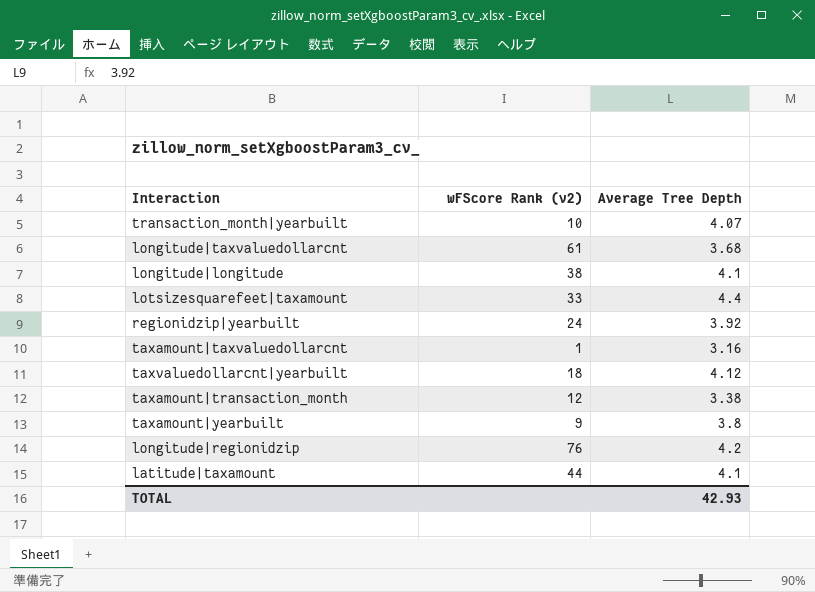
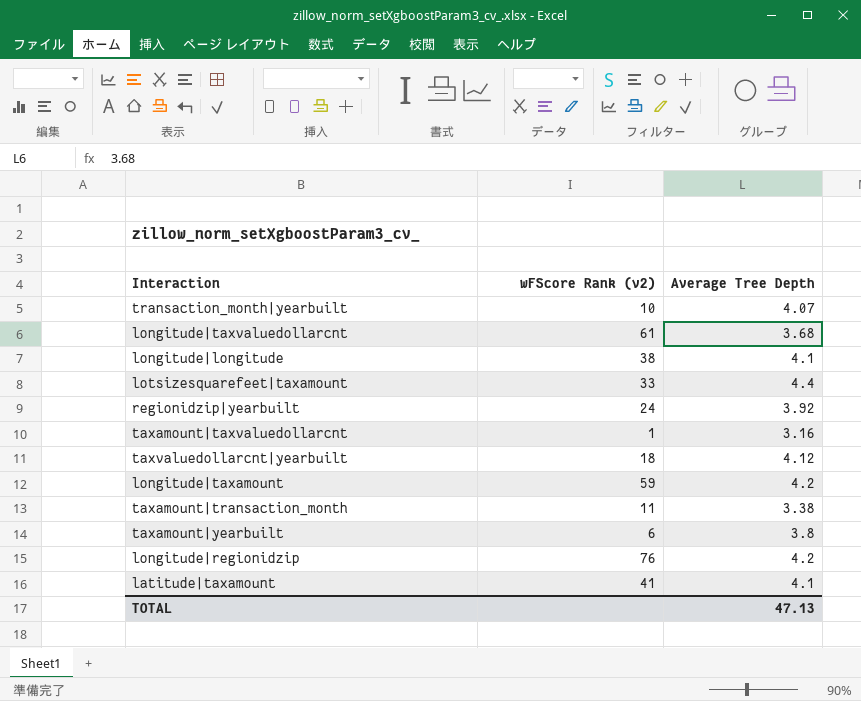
row longitude|taxamount: none -> 59 | 4.2
taxamount|transaction_month | wFScore Rank (v2): 12 -> 11
taxamount|yearbuilt | wFScore Rank (v2): 9 -> 6
latitude|taxamount | wFScore Rank (v2): 44 -> 41
TOTAL | Average Tree Depth: 42.93 -> 47.13

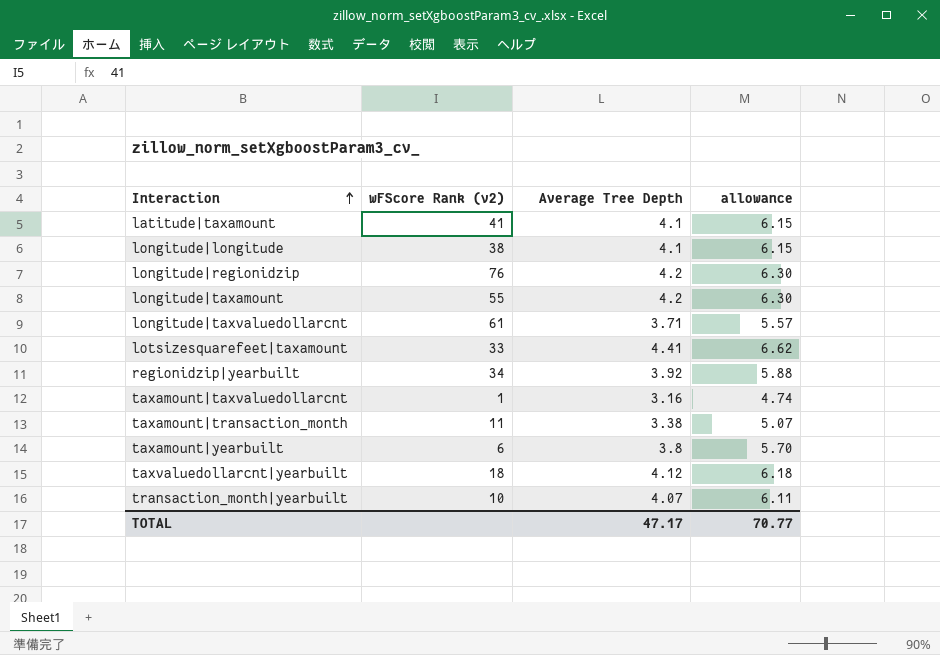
row order: none -> Interaction ascending
column allowance | formula: none -> [Average Tree Depth] * 1.5
longitude|taxamount | wFScore Rank (v2): 59 -> 55
longitude|taxvaluedollarcnt | Average Tree Depth: 3.68 -> 3.71
lotsizesquarefeet|taxamount | Average Tree Depth: 4.4 -> 4.41
regionidzip|yearbuilt | wFScore Rank (v2): 24 -> 34
TOTAL | Average Tree Depth: 47.13 -> 47.17

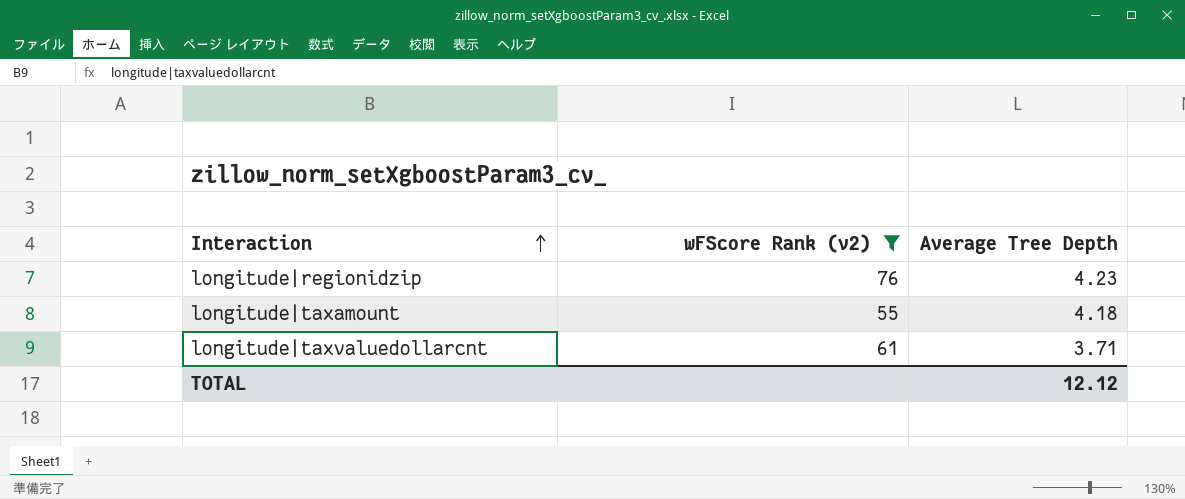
filter: none -> wFScore Rank (v2) >= 55
column allowance | formula: [Average Tree Depth] * 1.5 -> none
longitude|regionidzip | Average Tree Depth: 4.2 -> 4.23
longitude|taxamount | Average Tree Depth: 4.2 -> 4.18
TOTAL | Average Tree Depth: 47.17 -> 12.12

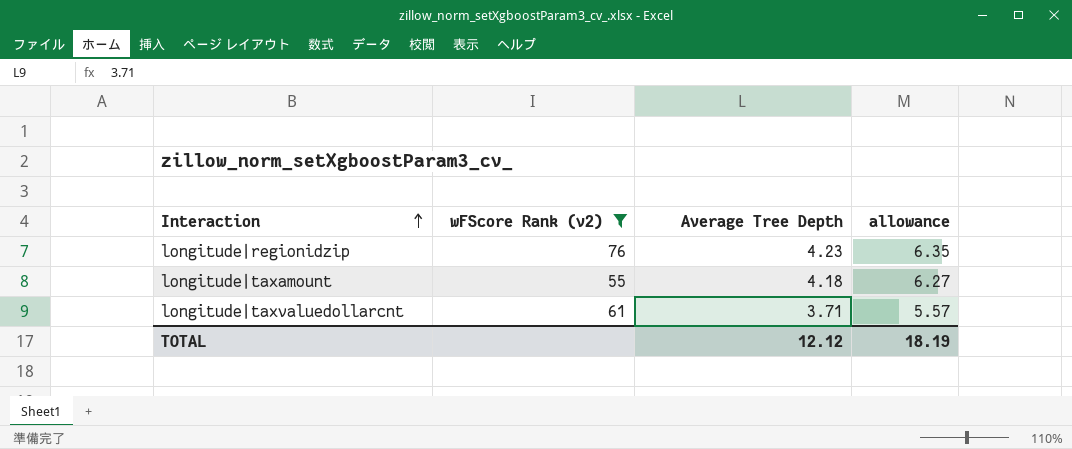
column allowance | formula: none -> [Average Tree Depth] * 1.5

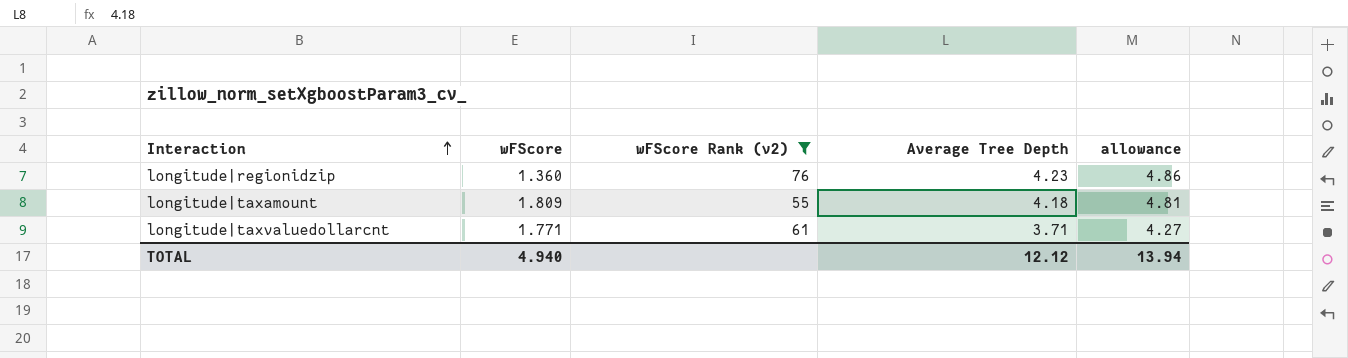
column wFScore | position: none -> 2
column allowance | formula: [Average Tree Depth] * 1.5 -> [Average Tree Depth] * 1.15
TOTAL | allowance: 18.19 -> 13.94

